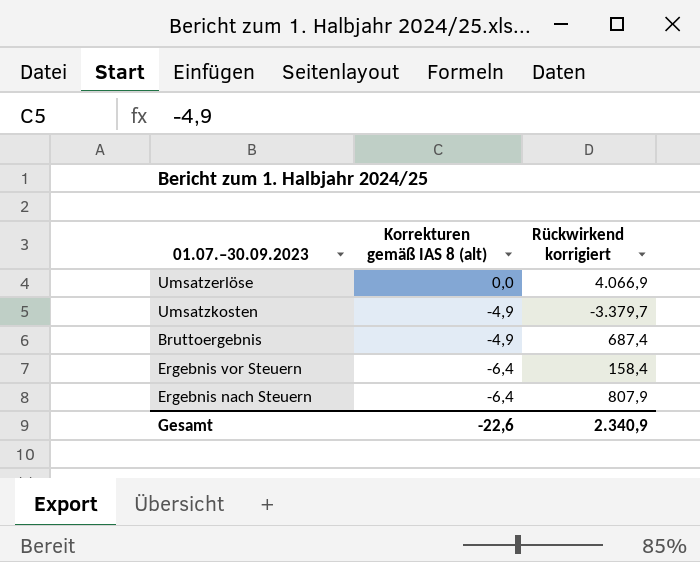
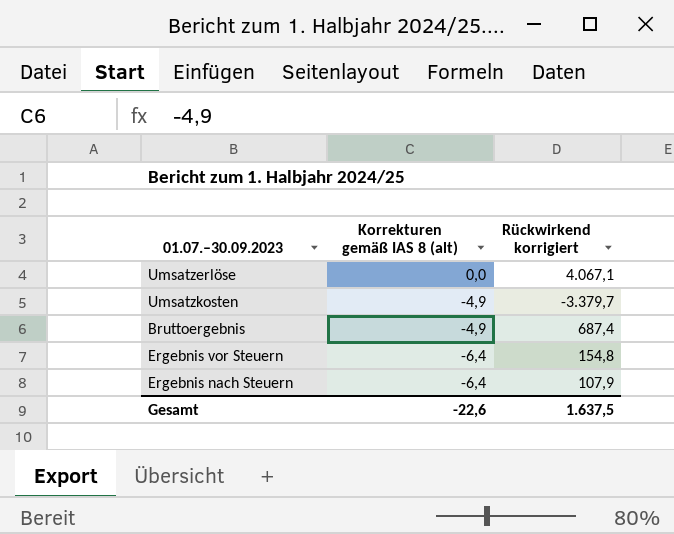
Umsatzerlöse | Rückwirkend korrigiert: 4.066,9 -> 4.067,1
Ergebnis vor Steuern | Rückwirkend korrigiert: 158,4 -> 154,8
Ergebnis nach Steuern | Rückwirkend korrigiert: 807,9 -> 107,9
Gesamt | Rückwirkend korrigiert: 2.340,9 -> 1.637,5

